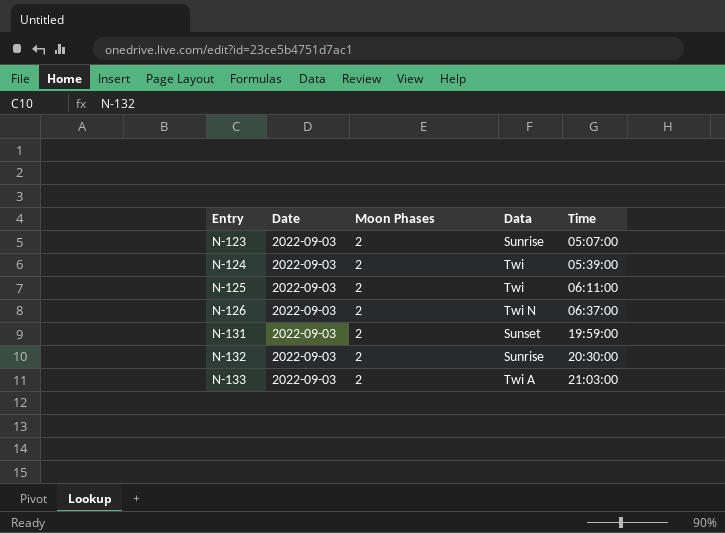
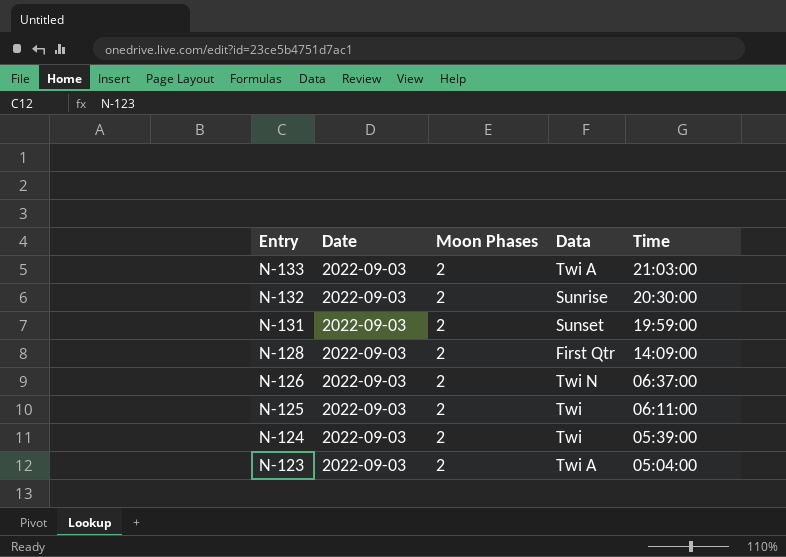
row order: Entry ascending -> Entry descending
row N-128: none -> 2022-09-03 | 2 | First Qtr | 14:09:00
N-123 | Data: Sunrise -> Twi A
N-123 | Time: 05:07:00 -> 05:04:00

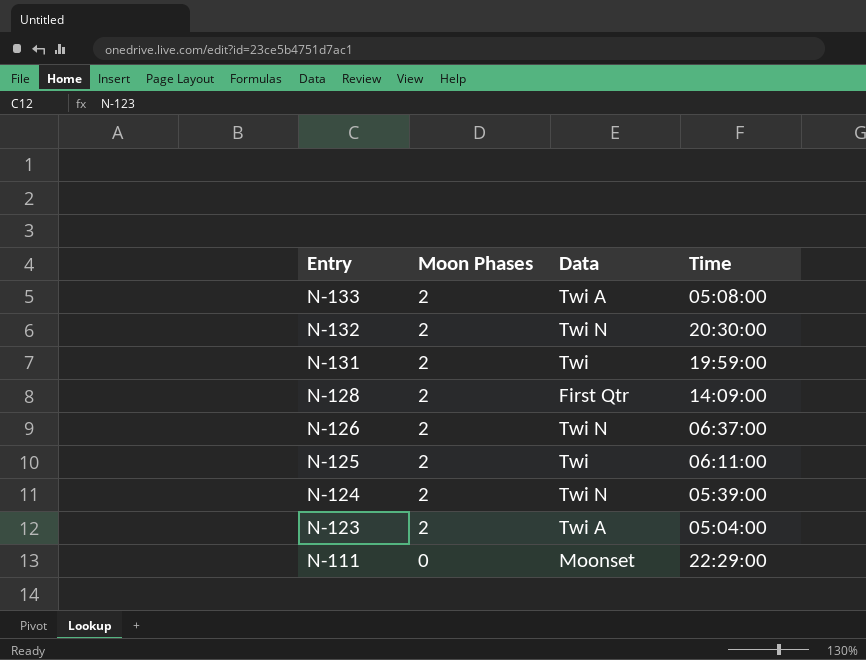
column Date | position: 2 -> none
N-133 | Time: 21:03:00 -> 05:08:00
N-132 | Data: Sunrise -> Twi N
N-131 | Data: Sunset -> Twi
N-124 | Data: Twi -> Twi N
row N-111: none -> 0 | Moonset | 22:29:00

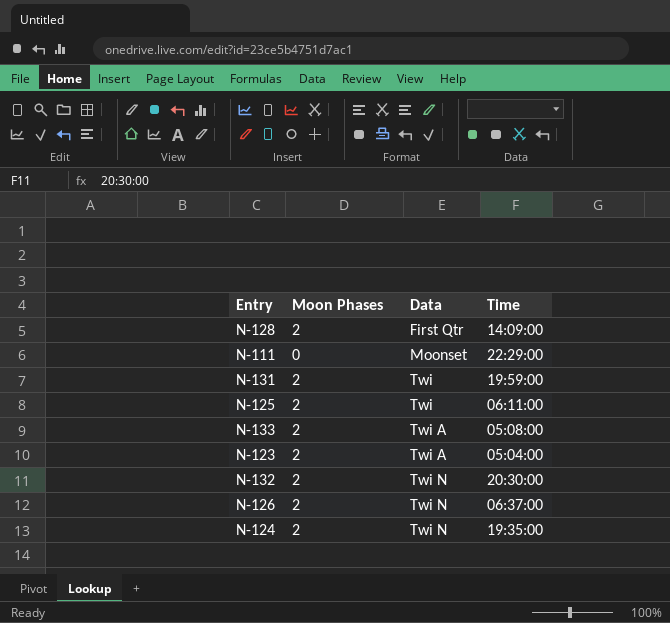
row order: Entry descending -> Data ascending
N-124 | Time: 05:39:00 -> 19:35:00

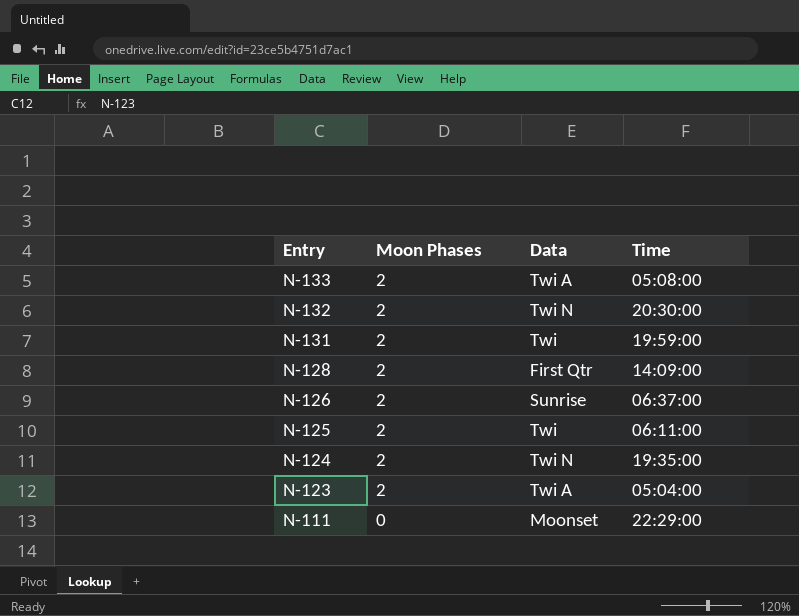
row order: Data ascending -> Entry descending
N-126 | Data: Twi N -> Sunrise

